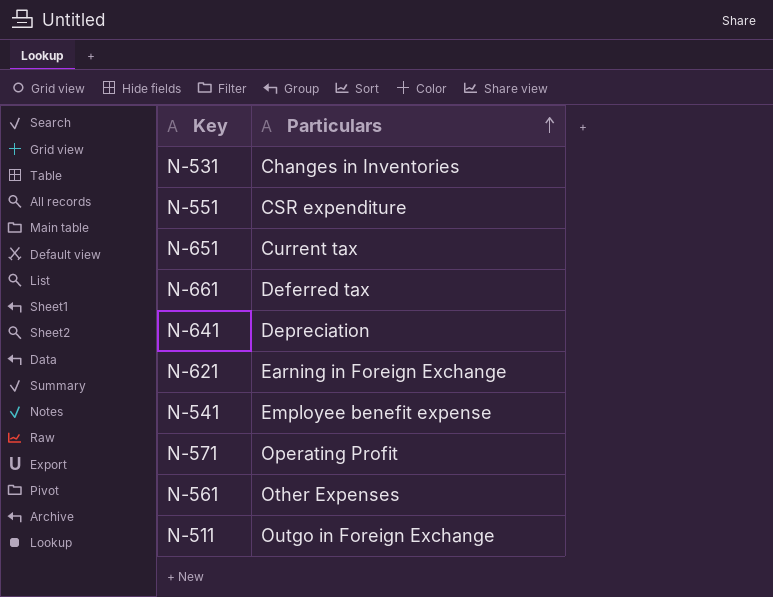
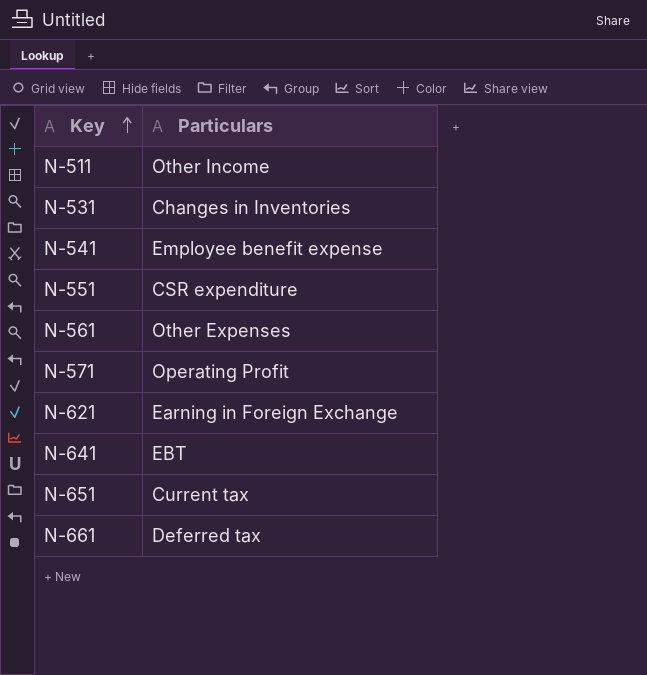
row order: Particulars ascending -> Key ascending
N-511 | Particulars: Outgo in Foreign Exchange -> Other Income
N-641 | Particulars: Depreciation -> EBT

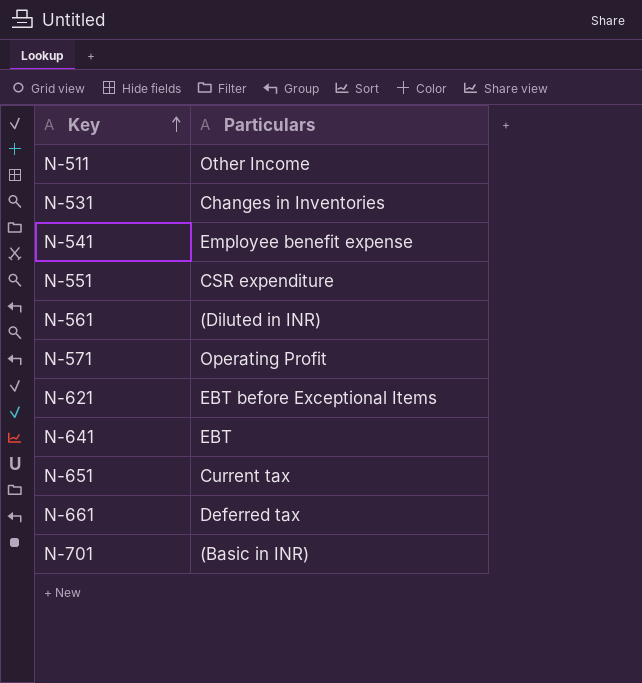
N-561 | Particulars: Other Expenses -> (Diluted in INR)
N-621 | Particulars: Earning in Foreign Exchange -> EBT before Exceptional Items
row N-701: none -> (Basic in INR)

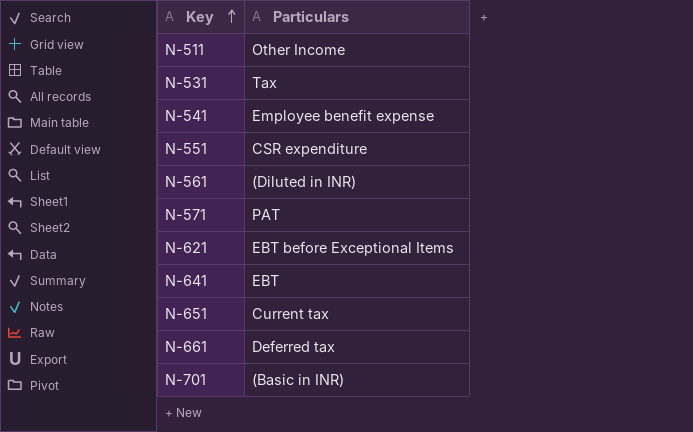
N-531 | Particulars: Changes in Inventories -> Tax
N-571 | Particulars: Operating Profit -> PAT

